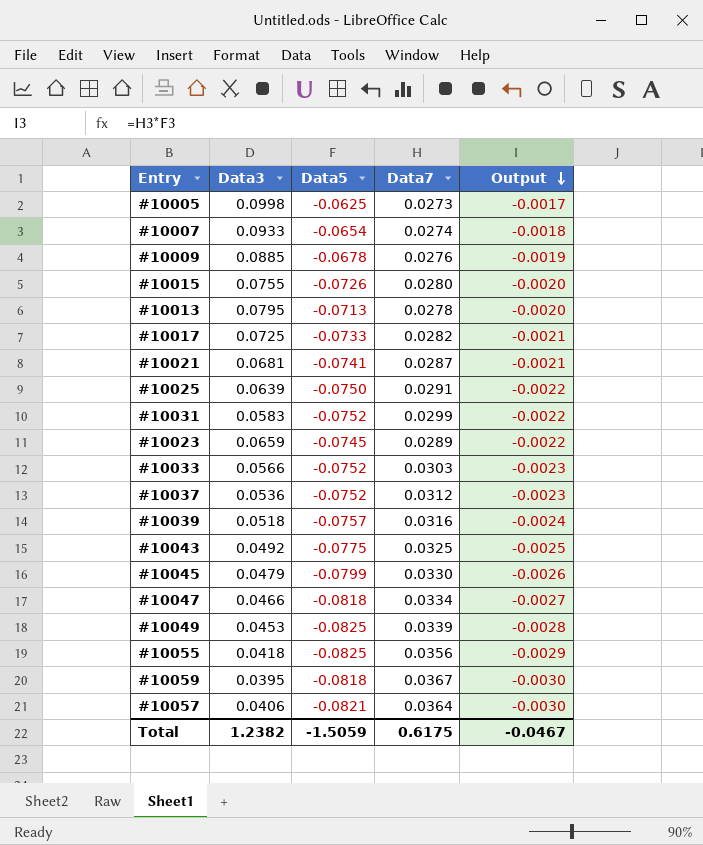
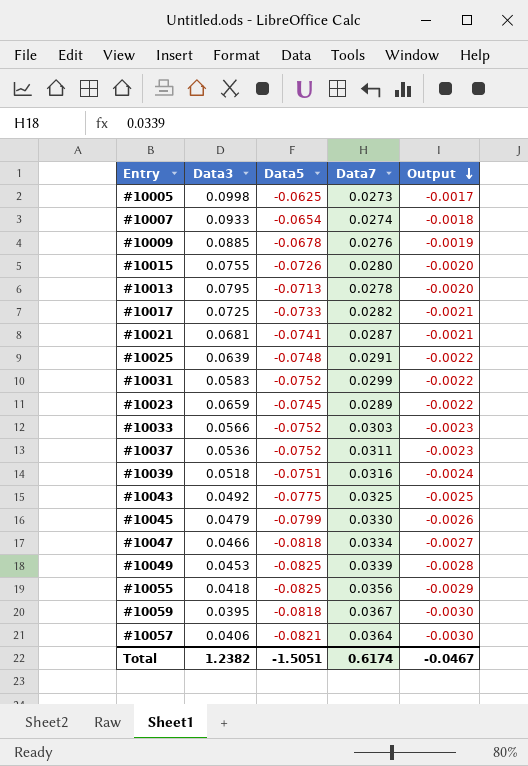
#10025 | Data5: -0.0750 -> -0.0748
#10037 | Data7: 0.0312 -> 0.0311
#10039 | Data5: -0.0757 -> -0.0751
Total | Data5: -1.5059 -> -1.5051
Total | Data7: 0.6175 -> 0.6174

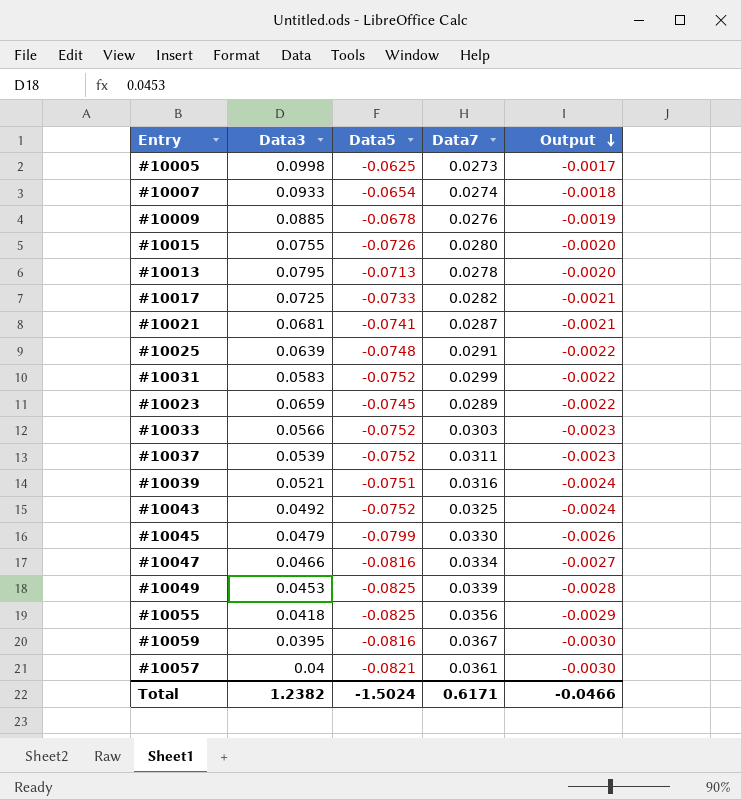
#10037 | Data3: 0.0536 -> 0.0539
#10039 | Data3: 0.0518 -> 0.0521
#10043 | Data5: -0.0775 -> -0.0752
#10043 | Output: -0.0025 -> -0.0024
#10047 | Data5: -0.0818 -> -0.0816
#10059 | Data5: -0.0818 -> -0.0816
#10057 | Data3: 0.0406 -> 0.04
#10057 | Data7: 0.0364 -> 0.0361
Total | Data5: -1.5051 -> -1.5024
Total | Data7: 0.6174 -> 0.6171
Total | Output: -0.0467 -> -0.0466

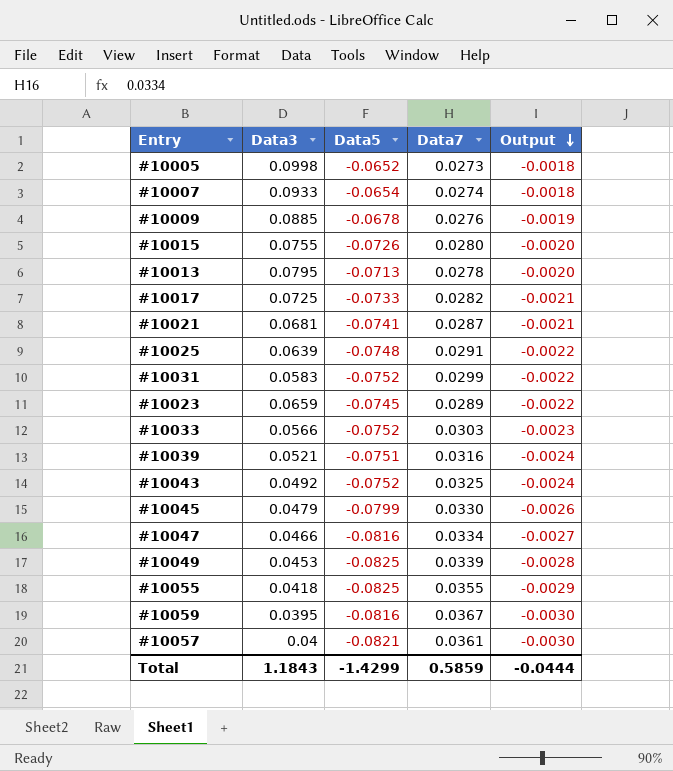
row #10037: 0.0539 | -0.0752 | 0.0311 | -0.0023 -> none
#10005 | Data5: -0.0625 -> -0.0652
#10005 | Output: -0.0017 -> -0.0018
#10055 | Data7: 0.0356 -> 0.0355
Total | Data3: 1.2382 -> 1.1843
Total | Data5: -1.5024 -> -1.4299
Total | Data7: 0.6171 -> 0.5859
Total | Output: -0.0466 -> -0.0444

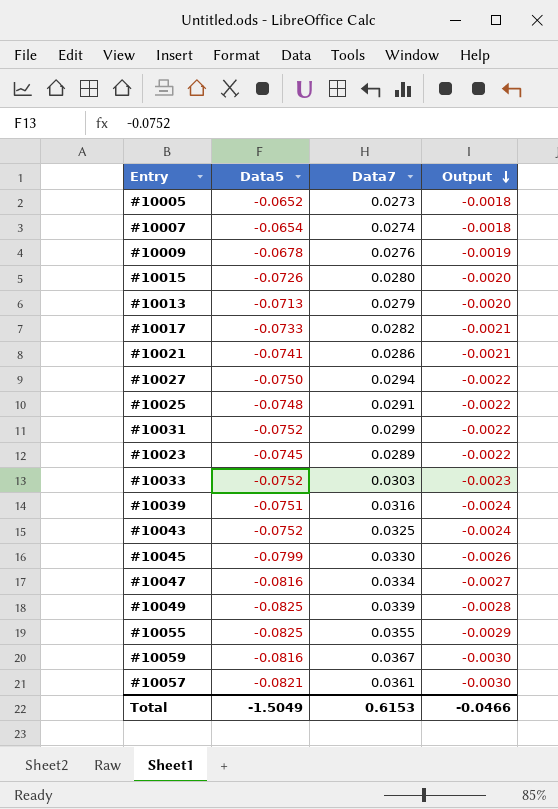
column Data3 | position: 2 -> none
#10013 | Data7: 0.0278 -> 0.0279
#10021 | Data7: 0.0287 -> 0.0286
row #10027: none -> -0.0750 | 0.0294 | -0.0022
Total | Data5: -1.4299 -> -1.5049
Total | Data7: 0.5859 -> 0.6153
Total | Output: -0.0444 -> -0.0466

